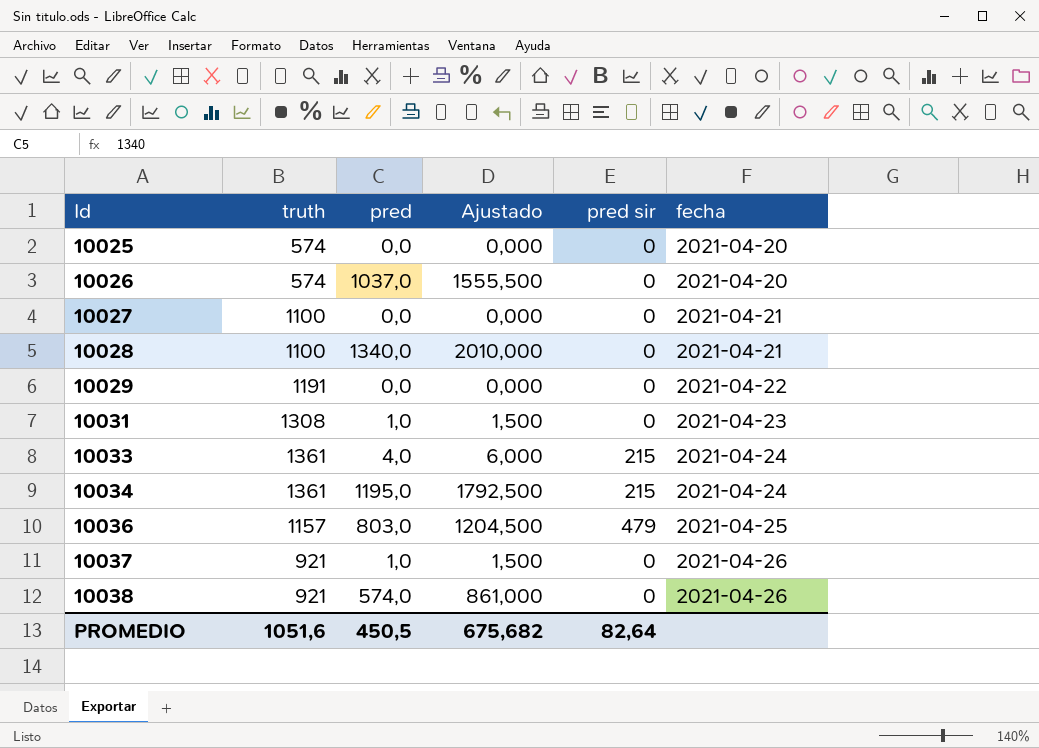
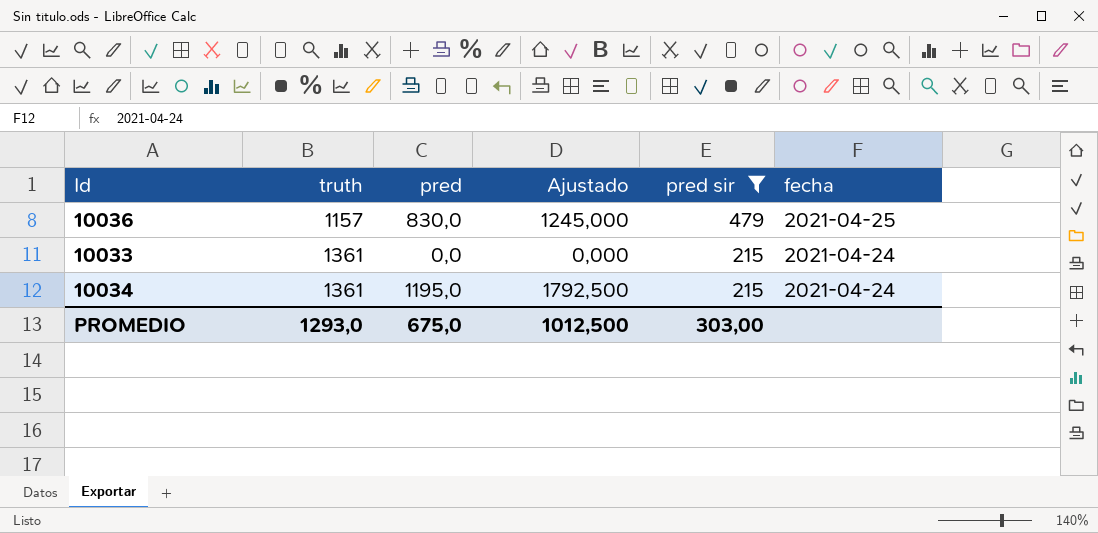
filter: none -> pred sir != 0
row order: Id ascending -> truth ascending
10036 | pred: 803,0 -> 830,0
10036 | Ajustado: 1204,500 -> 1245,000
10033 | pred: 4,0 -> 0,0
10033 | Ajustado: 6,000 -> 0,000
PROMEDIO | truth: 1051,6 -> 1293,0
PROMEDIO | pred: 450,5 -> 675,0
PROMEDIO | Ajustado: 675,682 -> 1012,500
PROMEDIO | pred sir: 82,64 -> 303,00

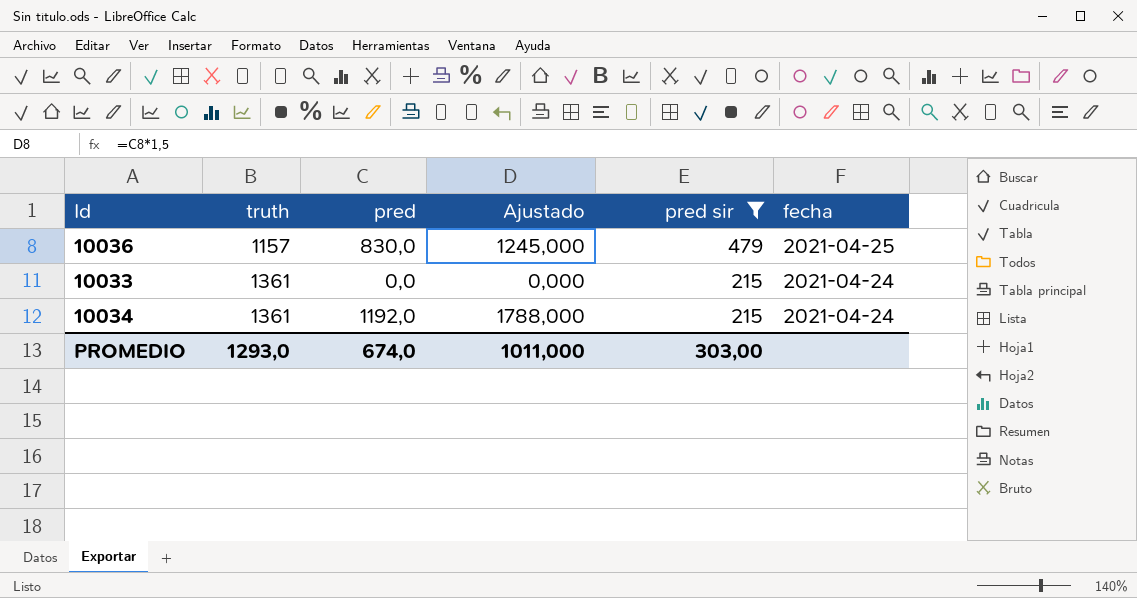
10034 | pred: 1195,0 -> 1192,0
10034 | Ajustado: 1792,500 -> 1788,000
PROMEDIO | pred: 675,0 -> 674,0
PROMEDIO | Ajustado: 1012,500 -> 1011,000

